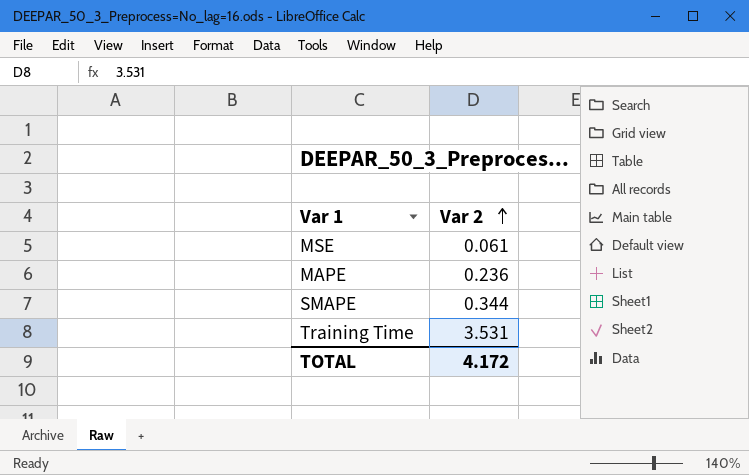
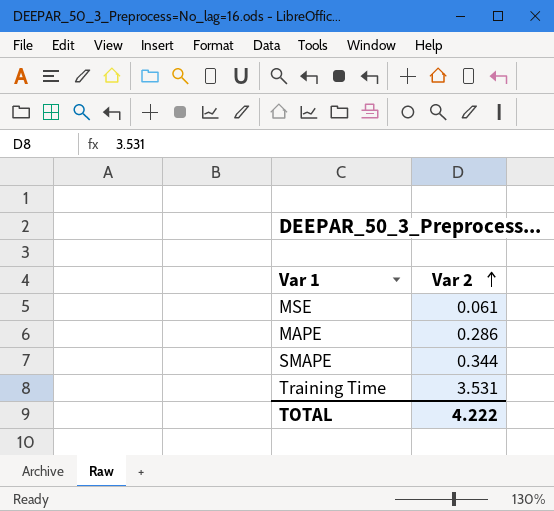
MAPE | Var 2: 0.236 -> 0.286
TOTAL | Var 2: 4.172 -> 4.222

